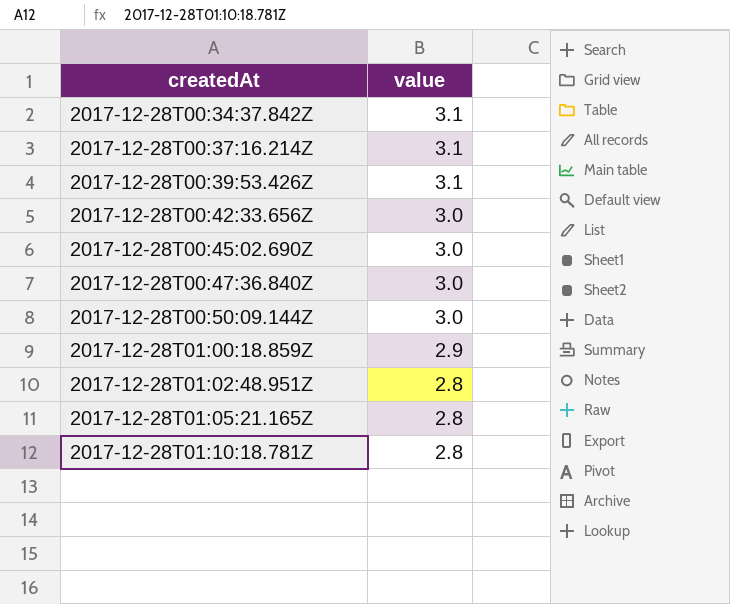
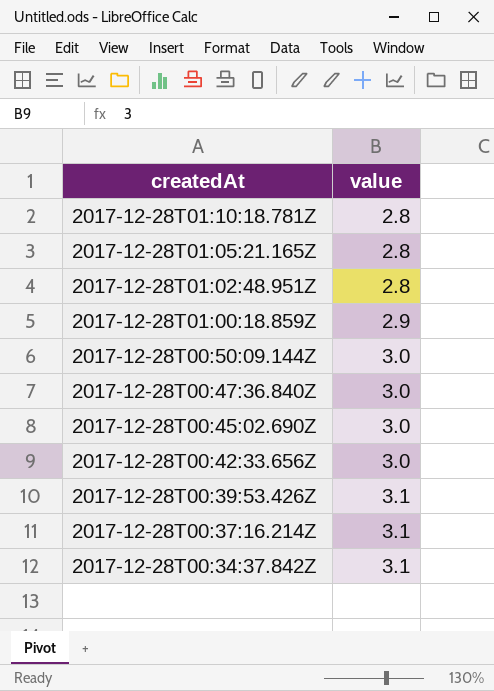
row order: createdAt ascending -> createdAt descending

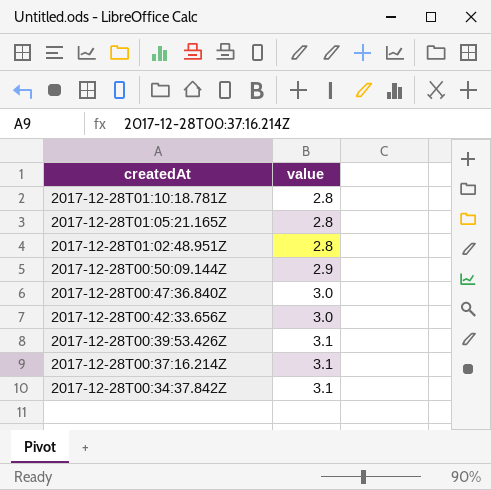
row 2017-12-28T01:00:18.859Z: 2.9 -> none
row 2017-12-28T00:45:02.690Z: 3.0 -> none
2017-12-28T00:50:09.144Z | value: 3.0 -> 2.9

